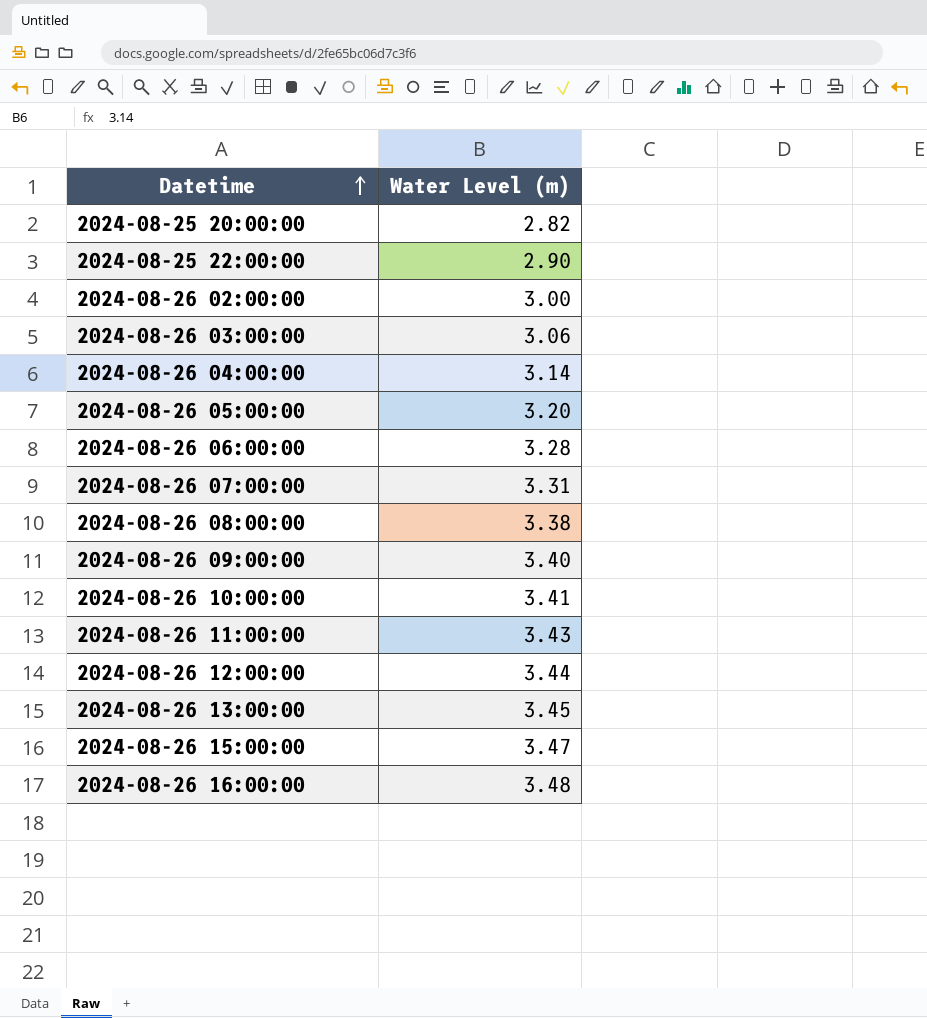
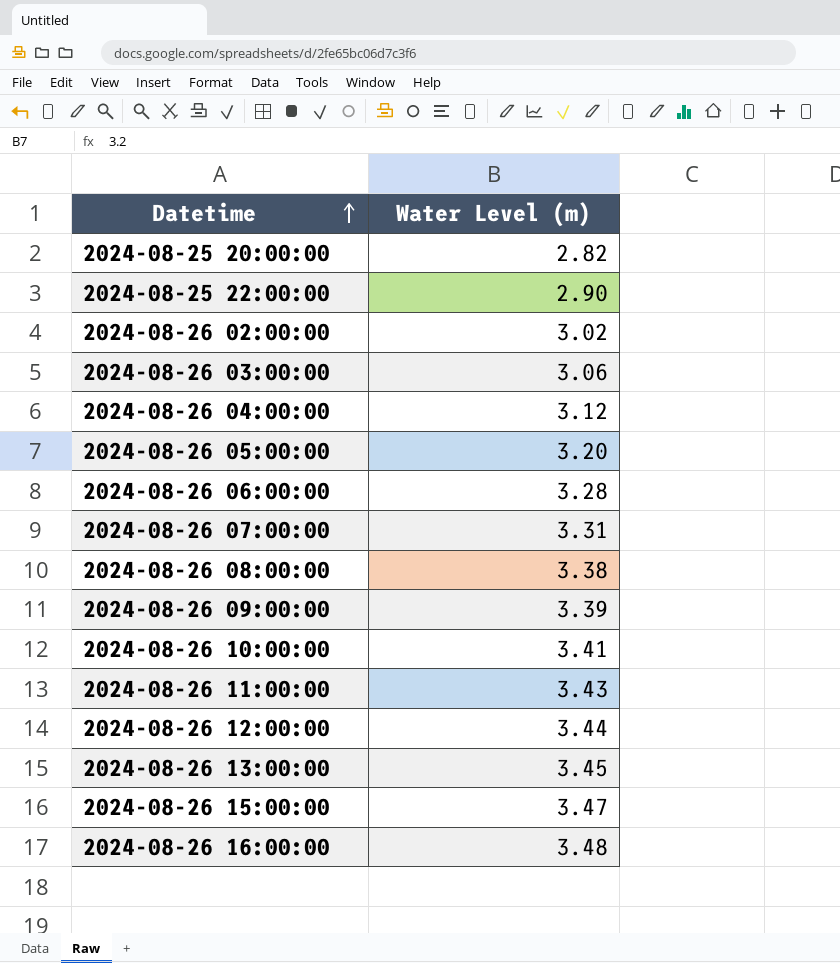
2024-08-26 02:00:00 | Water Level (m): 3.00 -> 3.02
2024-08-26 04:00:00 | Water Level (m): 3.14 -> 3.12
2024-08-26 09:00:00 | Water Level (m): 3.40 -> 3.39

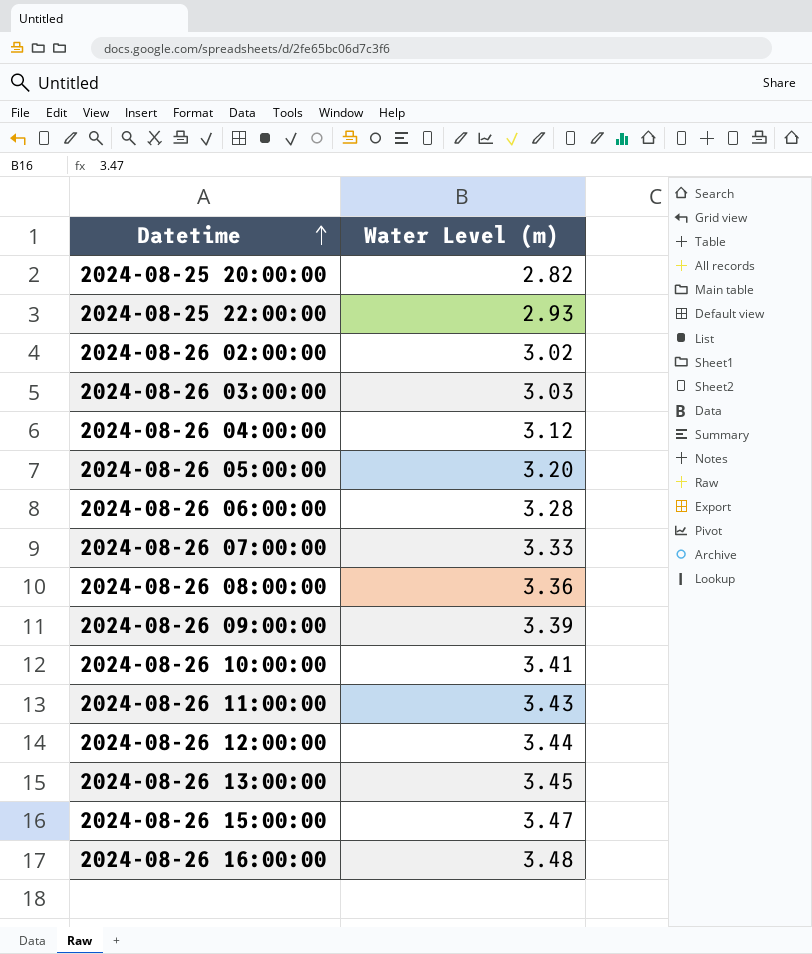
2024-08-25 22:00:00 | Water Level (m): 2.90 -> 2.93
2024-08-26 03:00:00 | Water Level (m): 3.06 -> 3.03
2024-08-26 07:00:00 | Water Level (m): 3.31 -> 3.33
2024-08-26 08:00:00 | Water Level (m): 3.38 -> 3.36

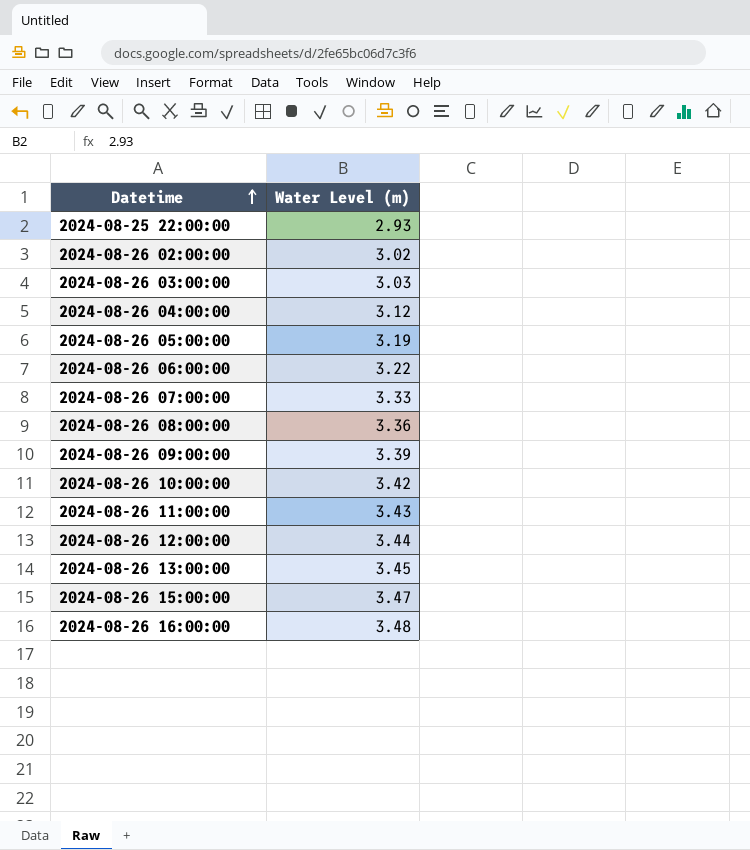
row 2024-08-25 20:00:00: 2.82 -> none
2024-08-26 05:00:00 | Water Level (m): 3.20 -> 3.19
2024-08-26 06:00:00 | Water Level (m): 3.28 -> 3.22
2024-08-26 10:00:00 | Water Level (m): 3.41 -> 3.42

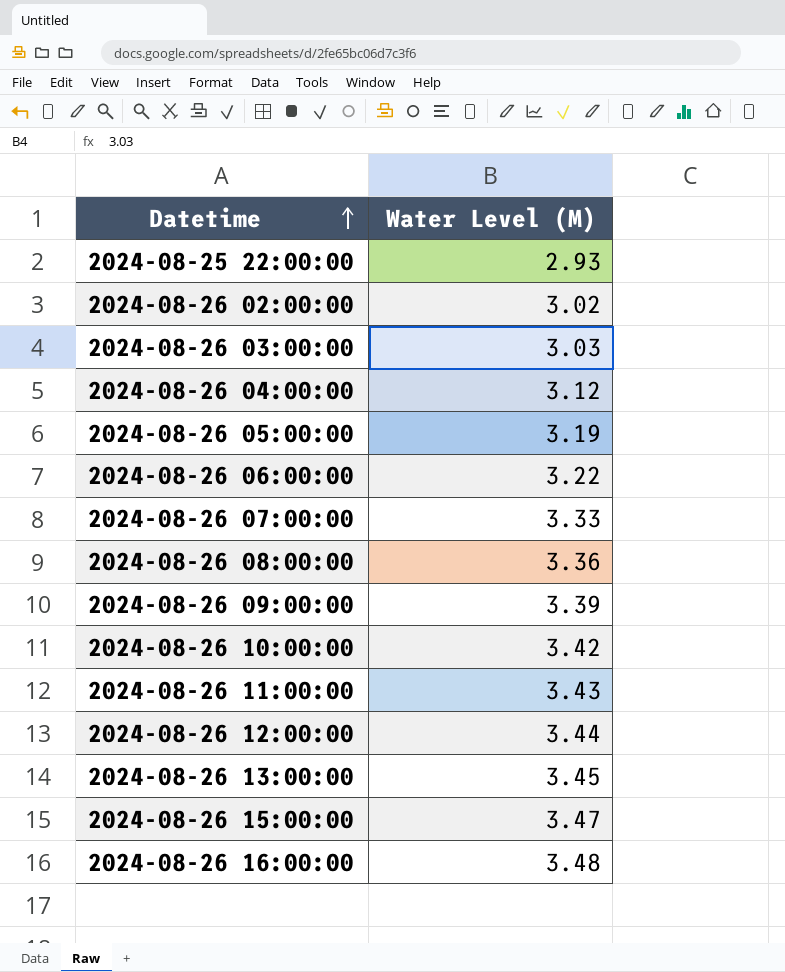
column name: Water Level (m) -> Water Level (M)

